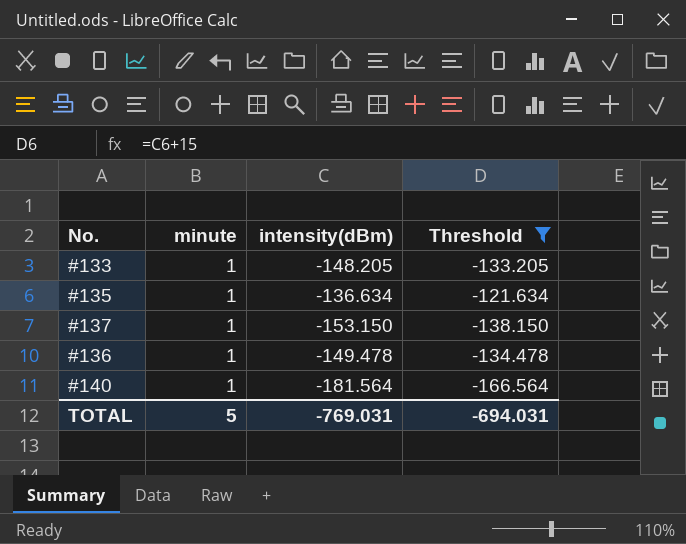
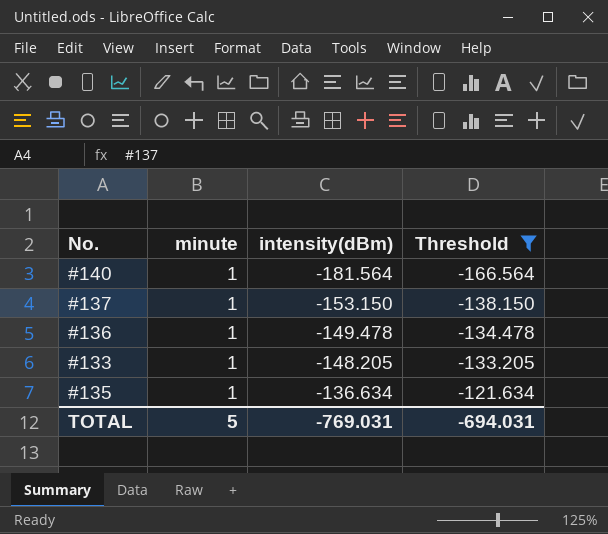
row order: none -> intensity(dBm) ascending

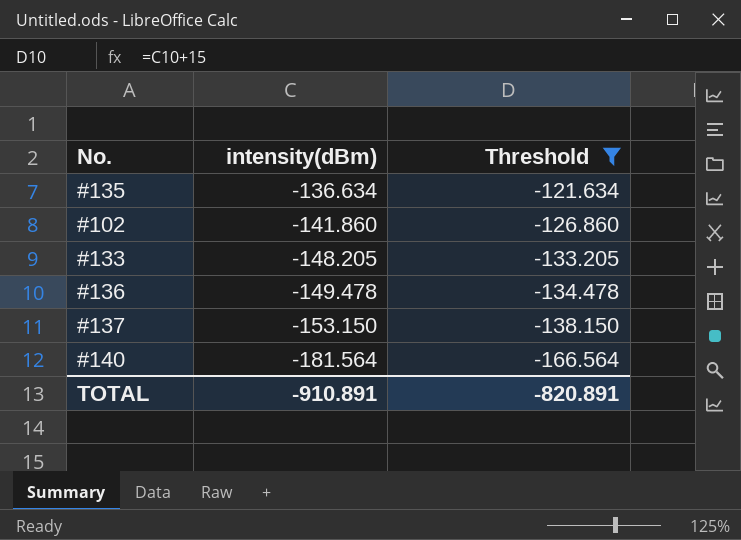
row order: intensity(dBm) ascending -> intensity(dBm) descending
column minute | position: 2 -> none
row #102: none -> -141.860 | -126.860
TOTAL | intensity(dBm): -769.031 -> -910.891
TOTAL | Threshold: -694.031 -> -820.891

